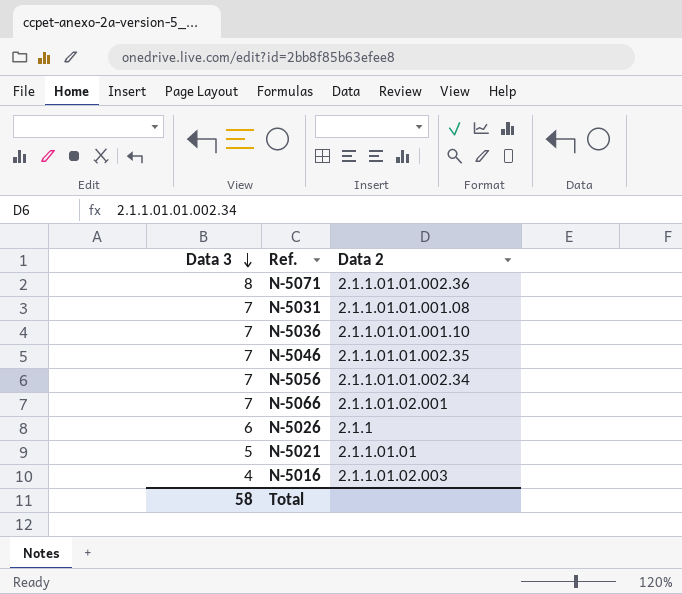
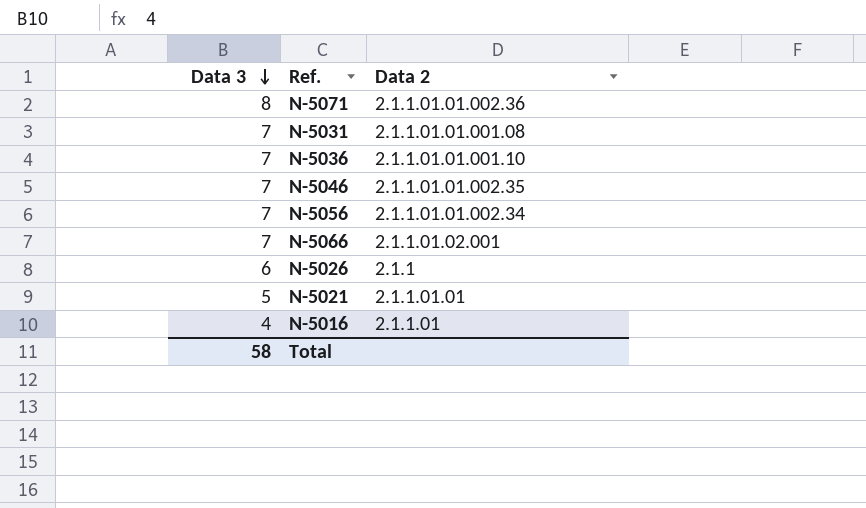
N-5016 | Data 2: 2.1.1.01.02.003 -> 2.1.1.01

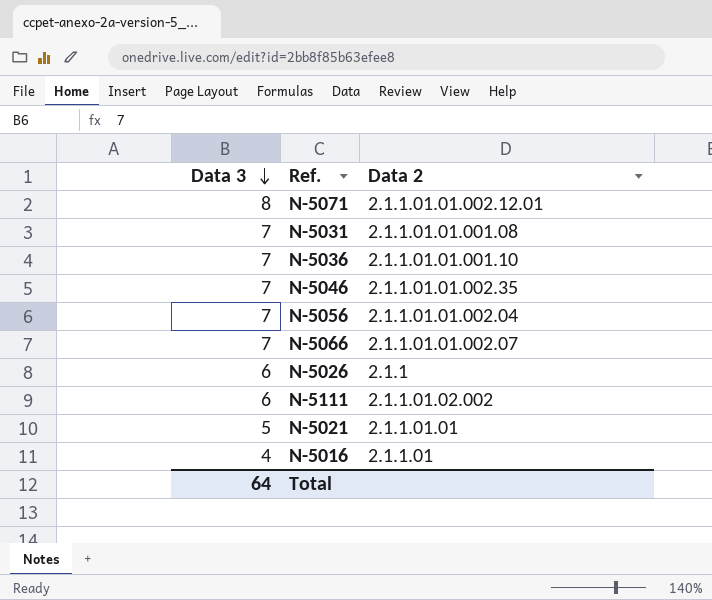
N-5071 | Data 2: 2.1.1.01.01.002.36 -> 2.1.1.01.01.002.12.01
N-5056 | Data 2: 2.1.1.01.01.002.34 -> 2.1.1.01.01.002.04
N-5066 | Data 2: 2.1.1.01.02.001 -> 2.1.1.01.01.002.07
row N-5111: none -> 6 | 2.1.1.01.02.002
Total | Data 3: 58 -> 64

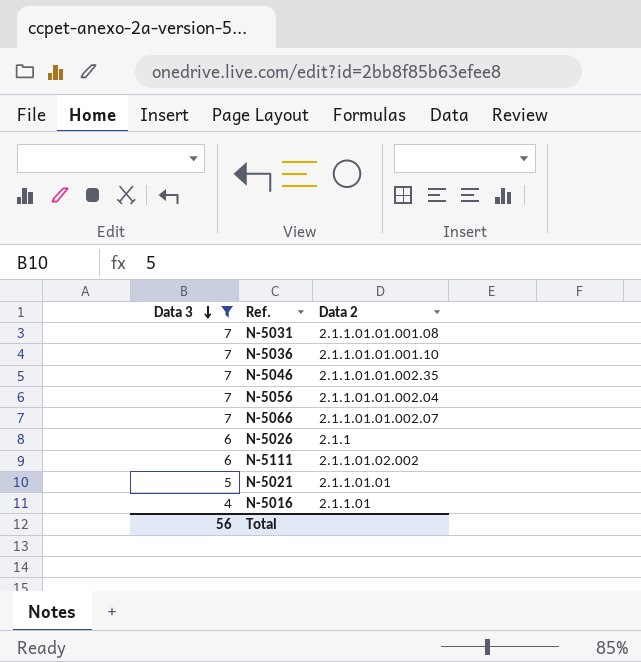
filter: none -> Data 3 != 8
Total | Data 3: 64 -> 56

